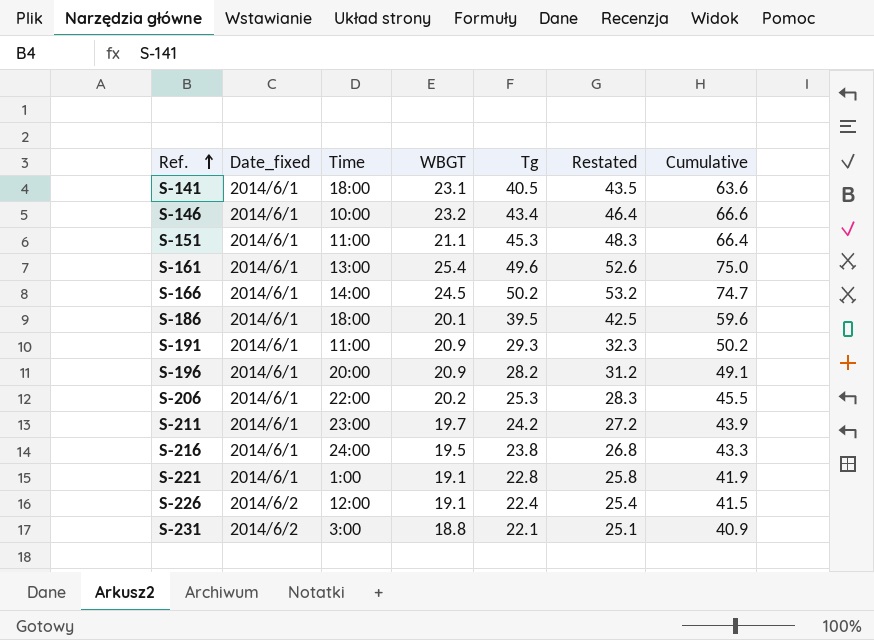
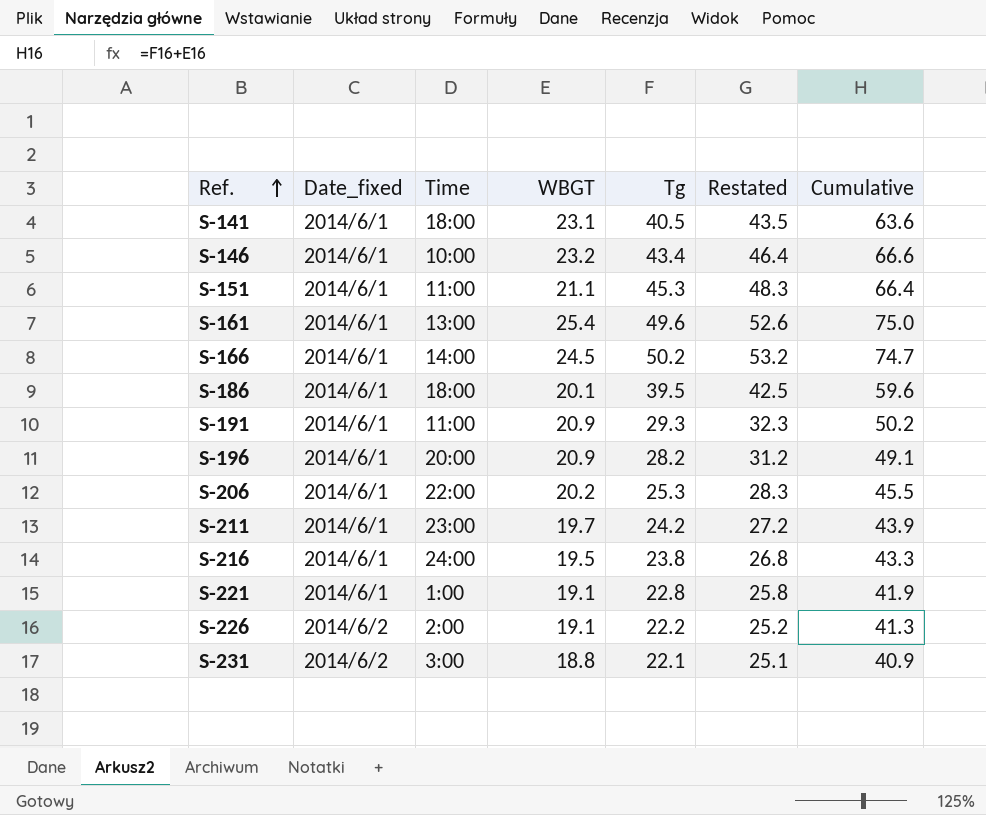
S-226 | Time: 12:00 -> 2:00
S-226 | Tg: 22.4 -> 22.2
S-226 | Restated: 25.4 -> 25.2
S-226 | Cumulative: 41.5 -> 41.3

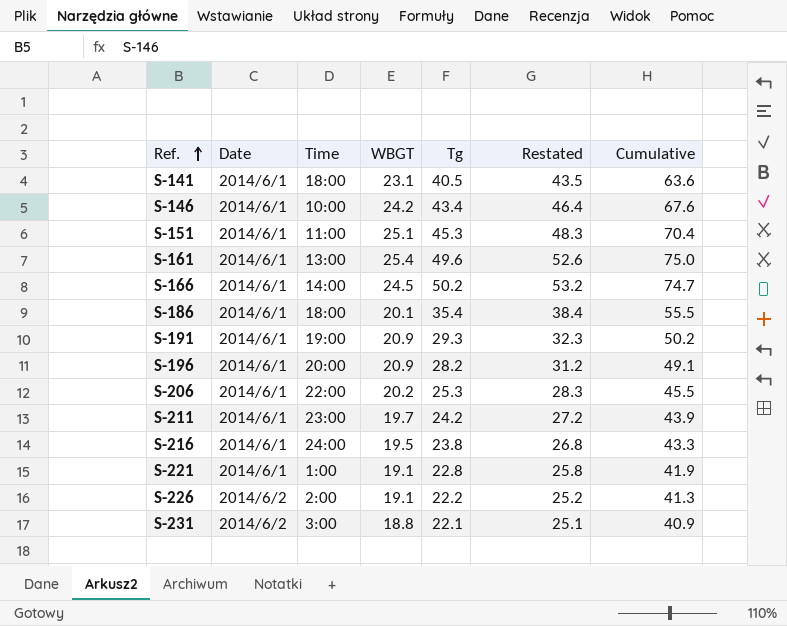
column name: Date_fixed -> Date
S-146 | WBGT: 23.2 -> 24.2
S-146 | Cumulative: 66.6 -> 67.6
S-151 | WBGT: 21.1 -> 25.1
S-151 | Cumulative: 66.4 -> 70.4
S-186 | Tg: 39.5 -> 35.4
S-186 | Restated: 42.5 -> 38.4
S-186 | Cumulative: 59.6 -> 55.5
S-191 | Time: 11:00 -> 19:00

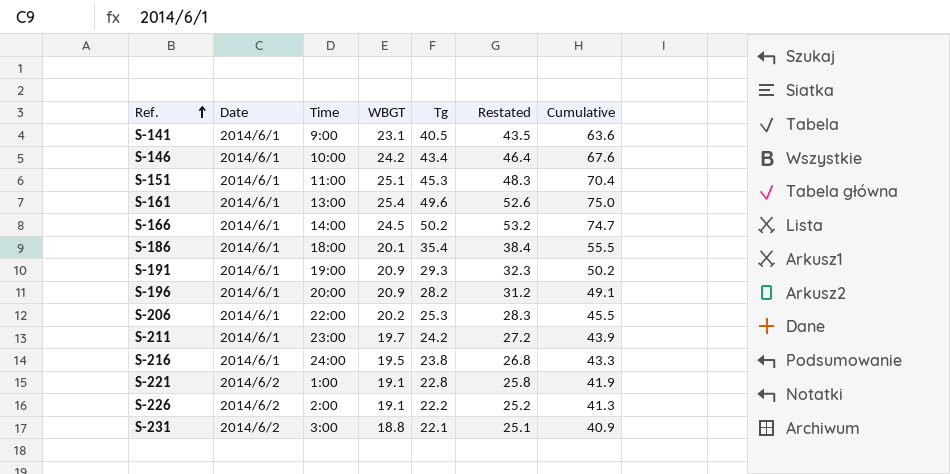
S-141 | Time: 18:00 -> 9:00
S-221 | Date: 2014/6/1 -> 2014/6/2

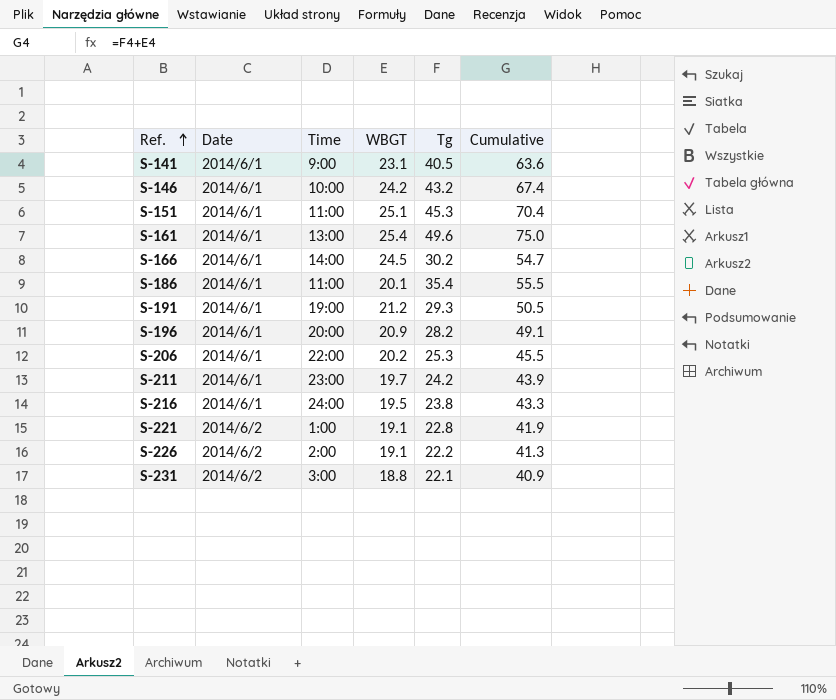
column Restated | formula: [Tg] + 3 -> none
S-146 | Tg: 43.4 -> 43.2
S-146 | Cumulative: 67.6 -> 67.4
S-166 | Tg: 50.2 -> 30.2
S-166 | Cumulative: 74.7 -> 54.7
S-186 | Time: 18:00 -> 11:00
S-191 | WBGT: 20.9 -> 21.2
S-191 | Cumulative: 50.2 -> 50.5

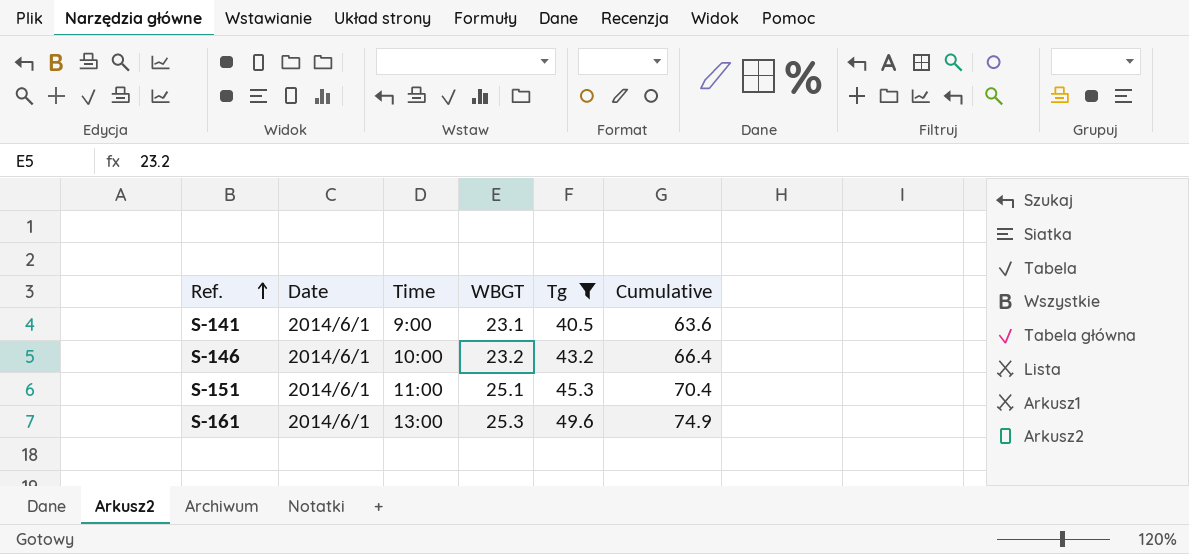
filter: none -> Tg >= 40.5
S-146 | WBGT: 24.2 -> 23.2
S-146 | Cumulative: 67.4 -> 66.4
S-161 | WBGT: 25.4 -> 25.3
S-161 | Cumulative: 75.0 -> 74.9

